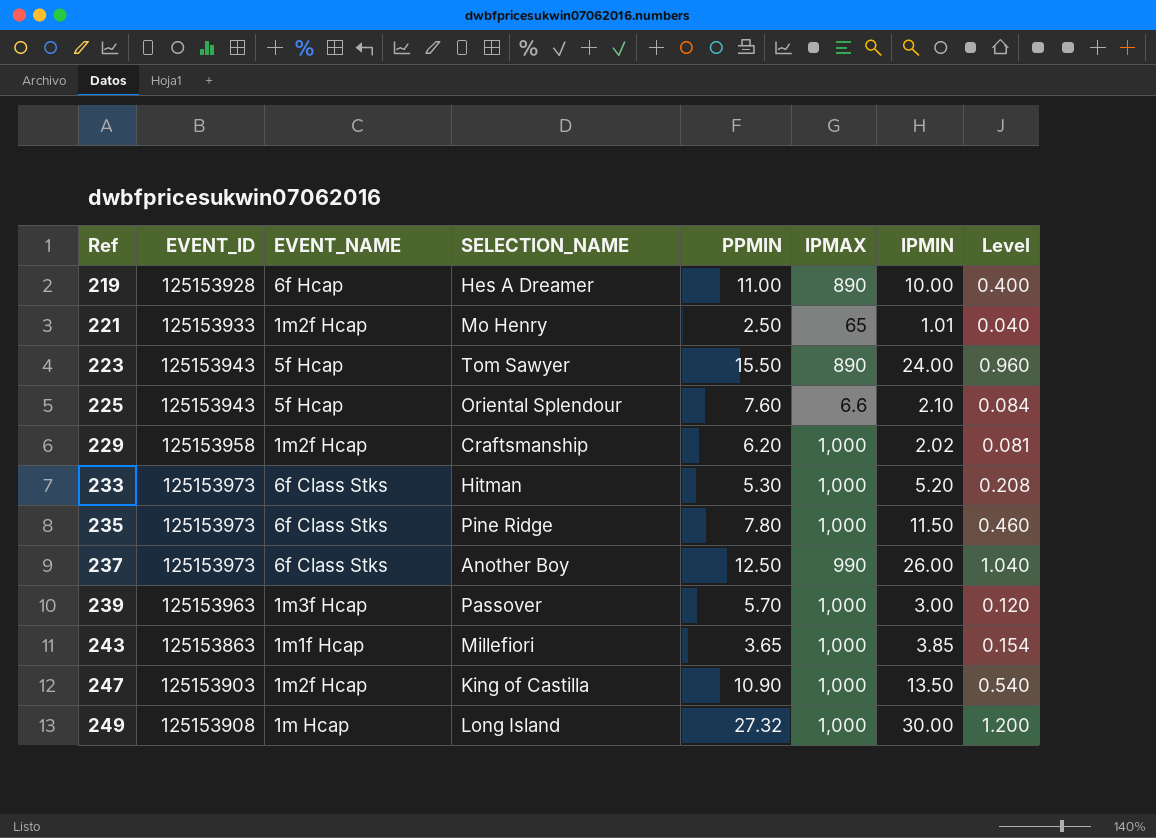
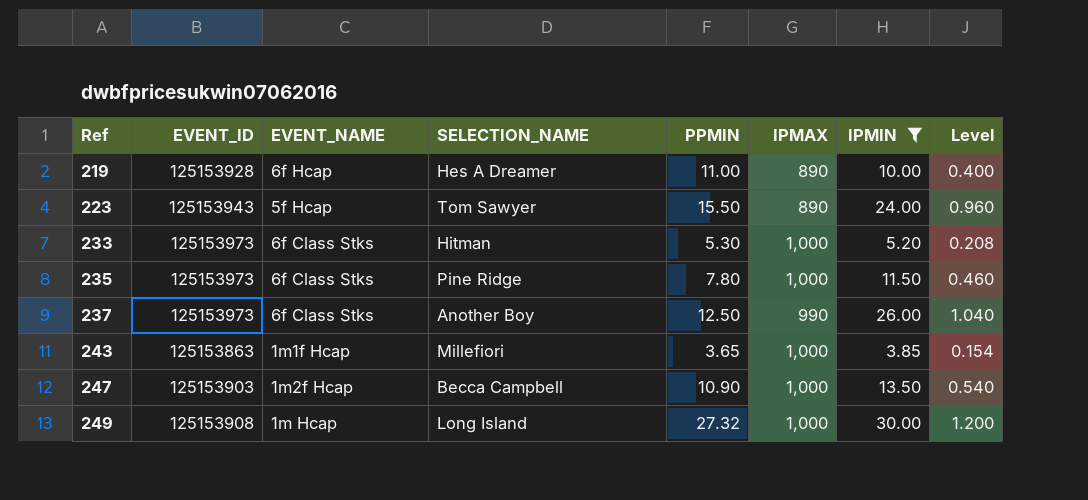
filter: none -> IPMIN >= 3.85
247 | SELECTION_NAME: King of Castilla -> Becca Campbell

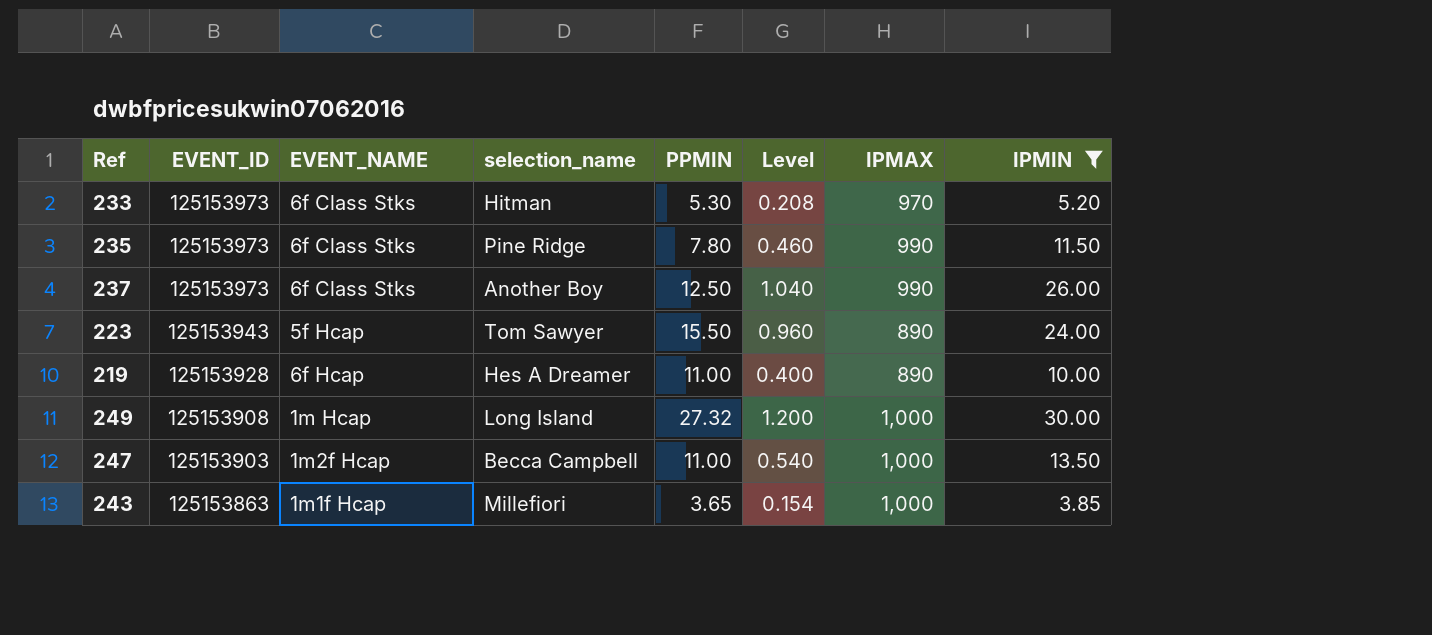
row order: Ref ascending -> EVENT_ID descending
column name: SELECTION_NAME -> selection_name
column Level | position: 8 -> 6
233 | IPMAX: 1,000 -> 970
235 | IPMAX: 1,000 -> 990
247 | PPMIN: 10.90 -> 11.00

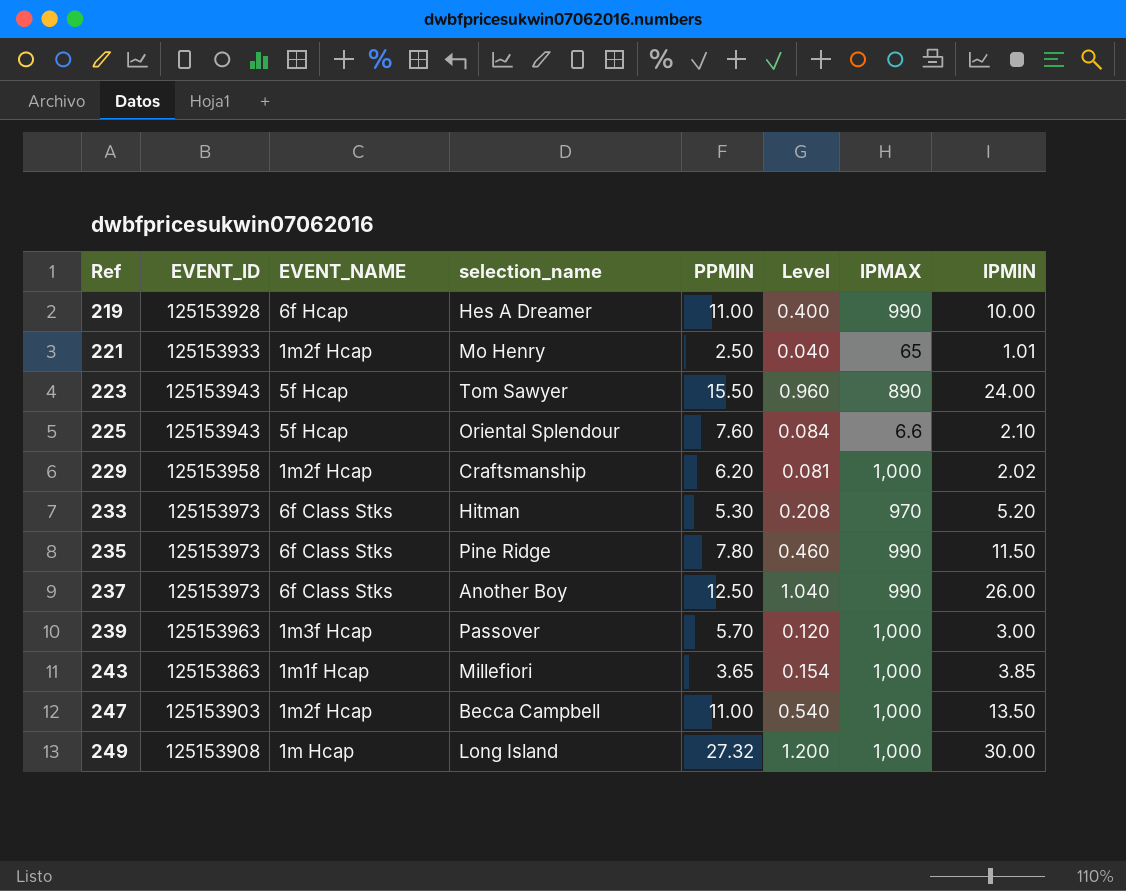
filter: IPMIN >= 3.85 -> none
row order: EVENT_ID descending -> Ref ascending
219 | IPMAX: 890 -> 990

